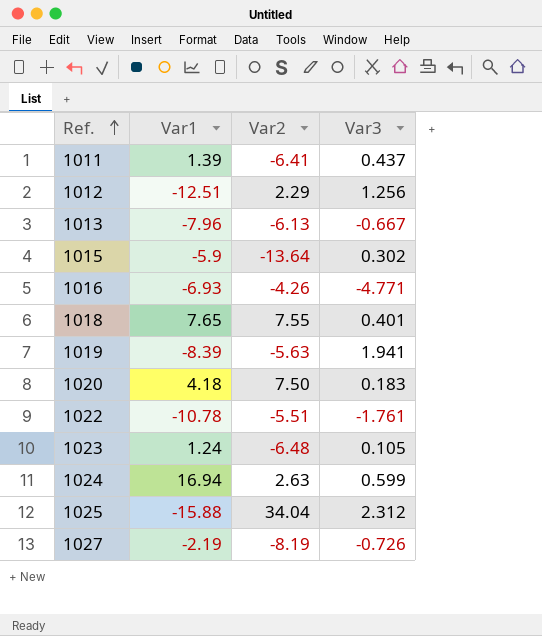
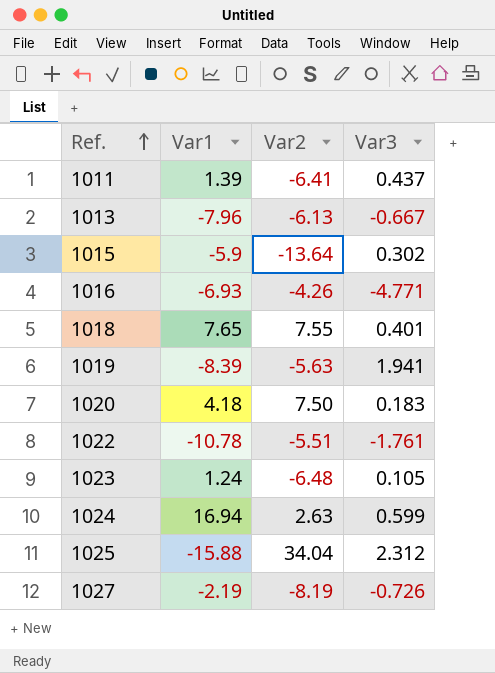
row 1012: -12.51 | 2.29 | 1.256 -> none

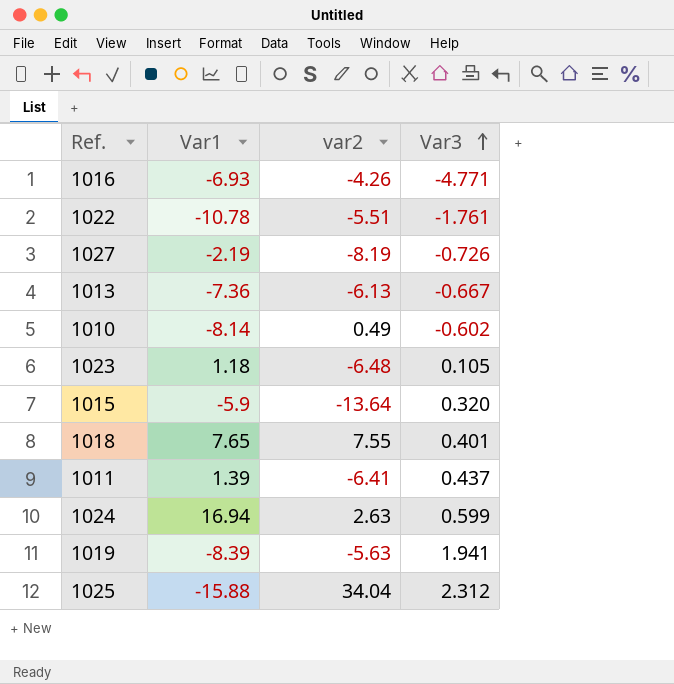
row order: Ref. ascending -> Var3 ascending
column name: Var2 -> var2
row 1020: 4.18 | 7.50 | 0.183 -> none
1013 | Var1: -7.96 -> -7.36
row 1010: none -> -8.14 | 0.49 | -0.602
1023 | Var1: 1.24 -> 1.18
1015 | Var3: 0.302 -> 0.320

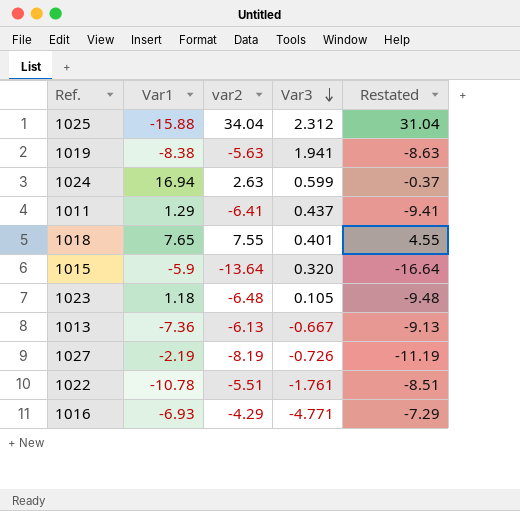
row order: Var3 ascending -> Var3 descending
column Restated | formula: none -> [var2] - 3
row 1010: -8.14 | 0.49 | -0.602 -> none
1019 | Var1: -8.39 -> -8.38
1011 | Var1: 1.39 -> 1.29
1016 | var2: -4.26 -> -4.29

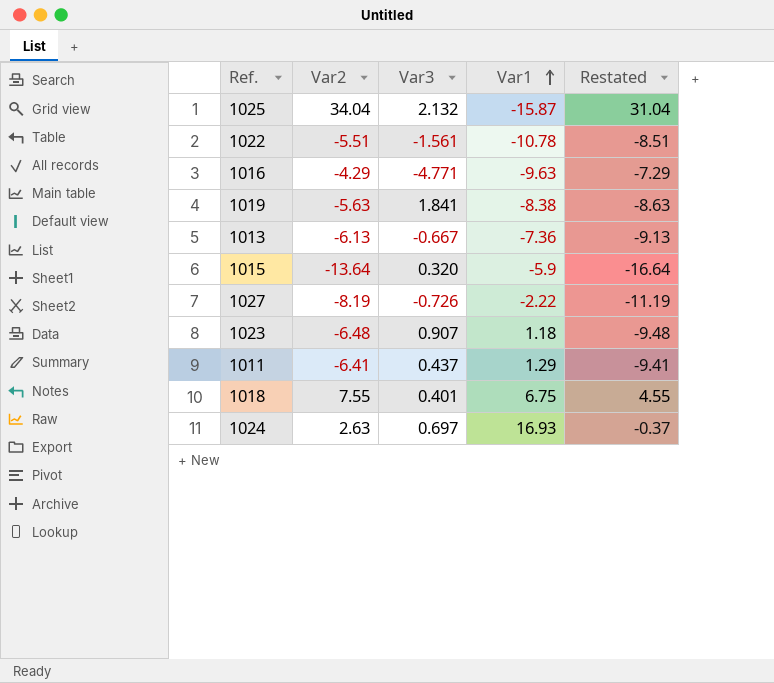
row order: Var3 descending -> Var1 ascending
column name: var2 -> Var2
column Var1 | position: 2 -> 4
1025 | Var3: 2.312 -> 2.132
1025 | Var1: -15.88 -> -15.87
1022 | Var3: -1.761 -> -1.561
1016 | Var1: -6.93 -> -9.63
1019 | Var3: 1.941 -> 1.841
1027 | Var1: -2.19 -> -2.22
1023 | Var3: 0.105 -> 0.907
1018 | Var1: 7.65 -> 6.75
1024 | Var3: 0.599 -> 0.697
1024 | Var1: 16.94 -> 16.93

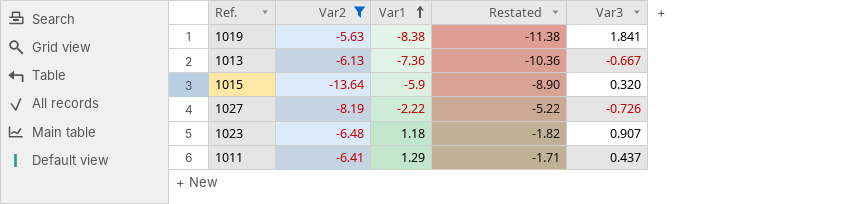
filter: none -> Var2 <= -5.63
column Restated | formula: [Var2] - 3 -> [Var1] - 3
column Var3 | position: 3 -> 5

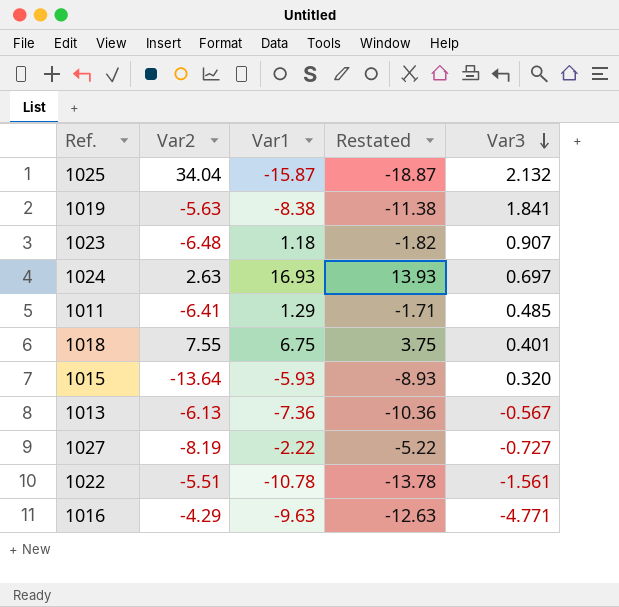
filter: Var2 <= -5.63 -> none
row order: Var1 ascending -> Var3 descending
1011 | Var3: 0.437 -> 0.485
1015 | Var1: -5.9 -> -5.93
1015 | Restated: -8.90 -> -8.93
1013 | Var3: -0.667 -> -0.567
1027 | Var3: -0.726 -> -0.727

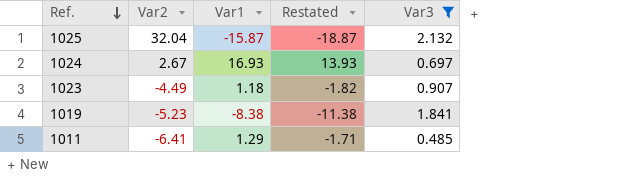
filter: none -> Var3 >= 0.485
row order: Var3 descending -> Ref. descending
1025 | Var2: 34.04 -> 32.04
1024 | Var2: 2.63 -> 2.67
1023 | Var2: -6.48 -> -4.49
1019 | Var2: -5.63 -> -5.23

